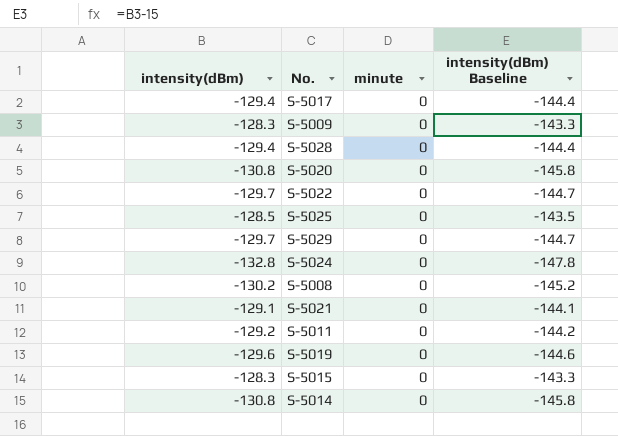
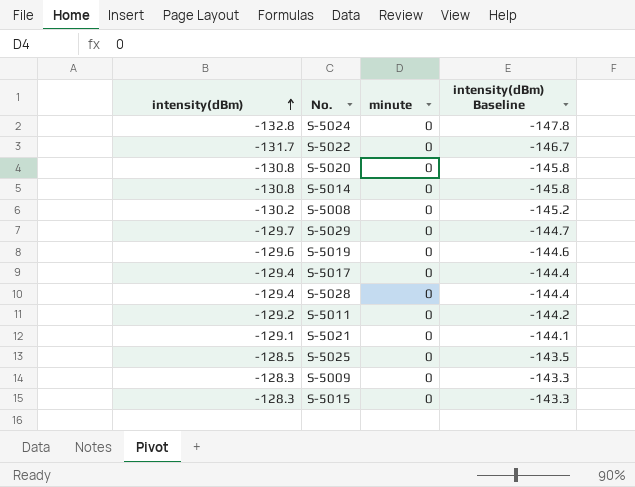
row order: none -> intensity(dBm) ascending
S-5022 | intensity(dBm): -129.7 -> -131.7
S-5022 | intensity(dBm) Baseline: -144.7 -> -146.7

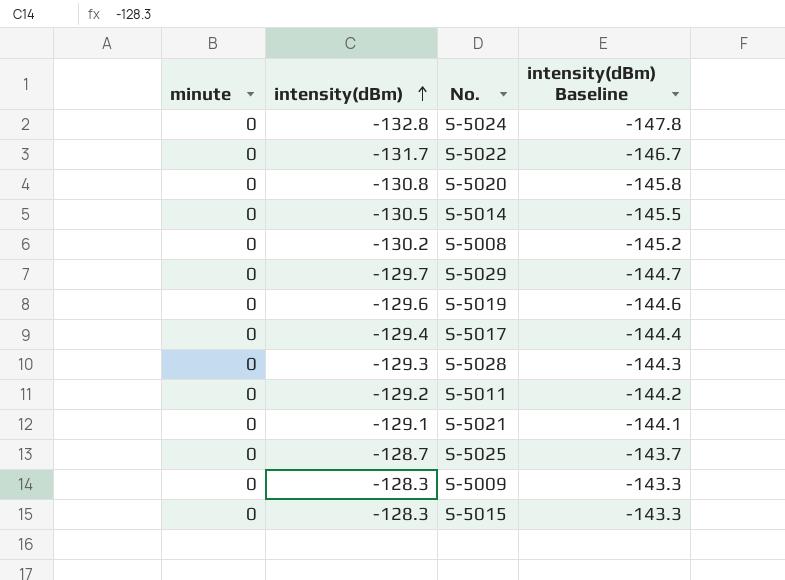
column minute | position: 3 -> 1
S-5014 | intensity(dBm): -130.8 -> -130.5
S-5014 | intensity(dBm) Baseline: -145.8 -> -145.5
S-5028 | intensity(dBm): -129.4 -> -129.3
S-5028 | intensity(dBm) Baseline: -144.4 -> -144.3
S-5025 | intensity(dBm): -128.5 -> -128.7
S-5025 | intensity(dBm) Baseline: -143.5 -> -143.7

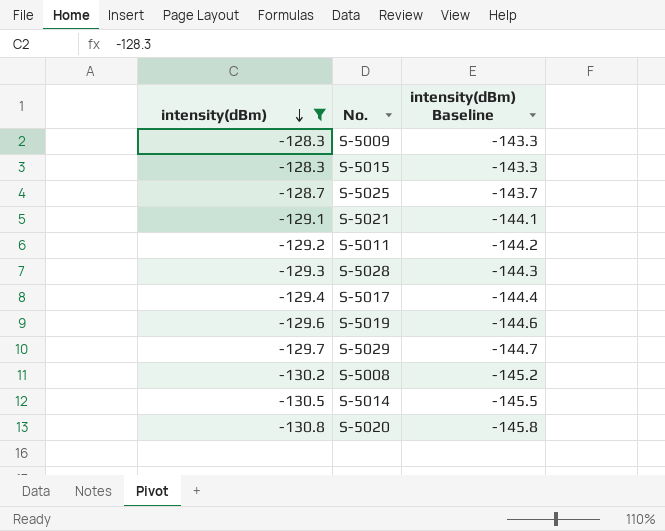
filter: none -> intensity(dBm) >= -130.8
row order: intensity(dBm) ascending -> intensity(dBm) descending
column minute | position: 1 -> none

